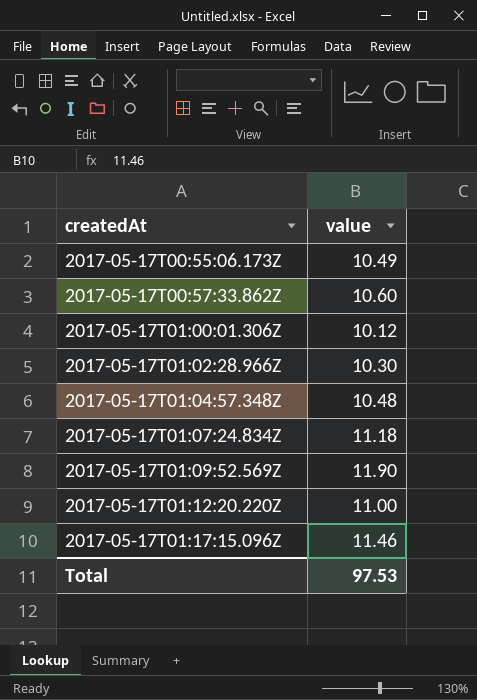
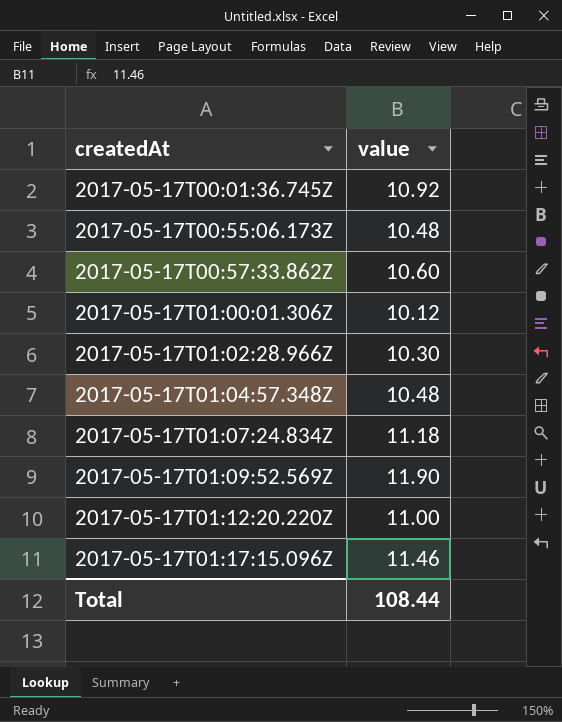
row 2017-05-17T00:01:36.745Z: none -> 10.92
2017-05-17T00:55:06.173Z | value: 10.49 -> 10.48
Total | value: 97.53 -> 108.44

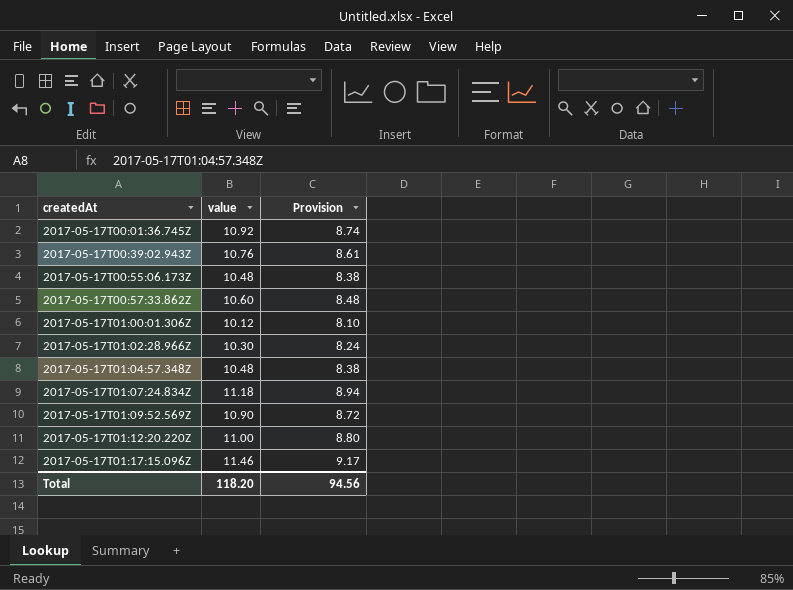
column Provision | formula: none -> [value] * 0.8
row 2017-05-17T00:39:02.943Z: none -> 10.76 | 8.61
2017-05-17T01:09:52.569Z | value: 11.90 -> 10.90
Total | value: 108.44 -> 118.20

